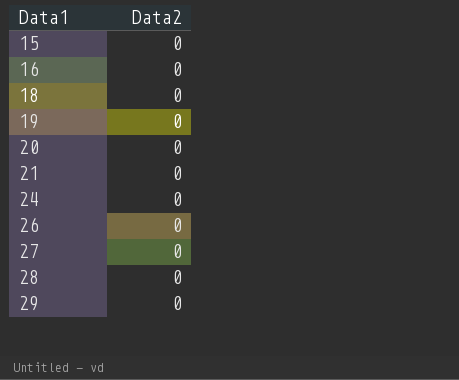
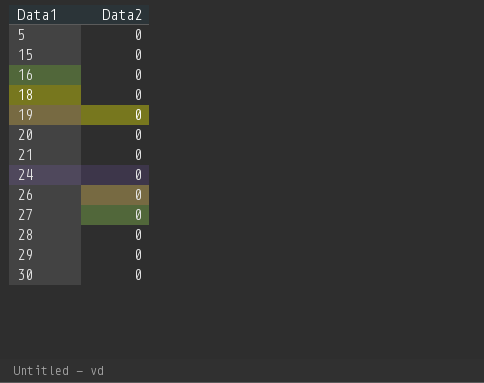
row 5: none -> 0
row 30: none -> 0

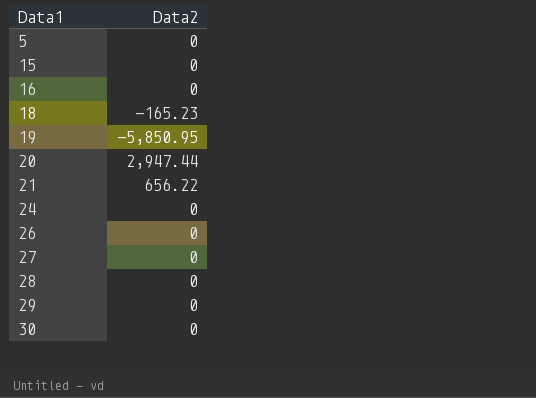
18 | Data2: 0 -> -165.23
19 | Data2: 0 -> -5,850.95
20 | Data2: 0 -> 2,947.44
21 | Data2: 0 -> 656.22

